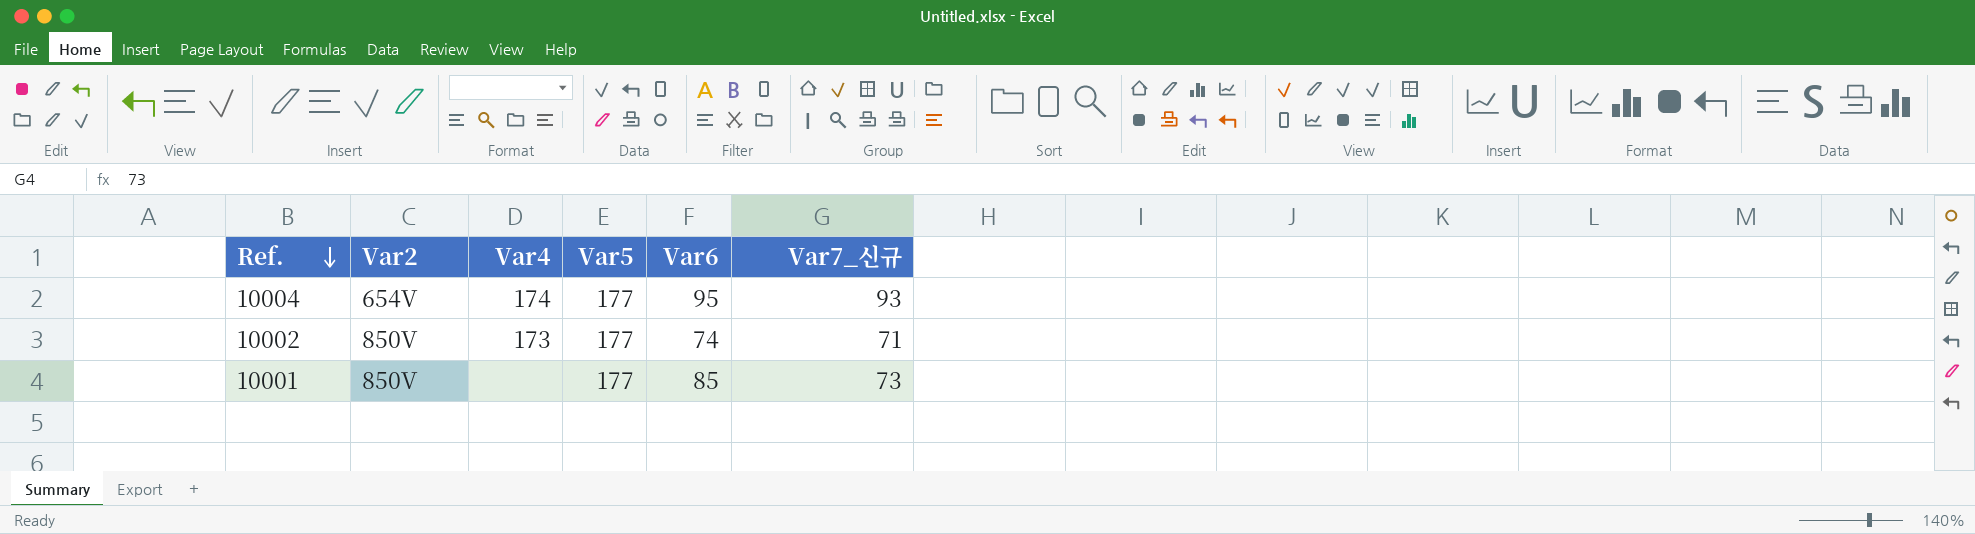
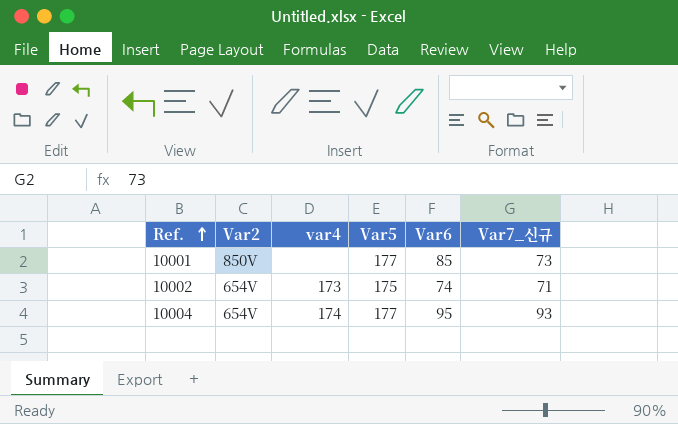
row order: Ref. descending -> Ref. ascending
column name: Var4 -> var4
10002 | Var2: 850V -> 654V
10002 | Var5: 177 -> 175

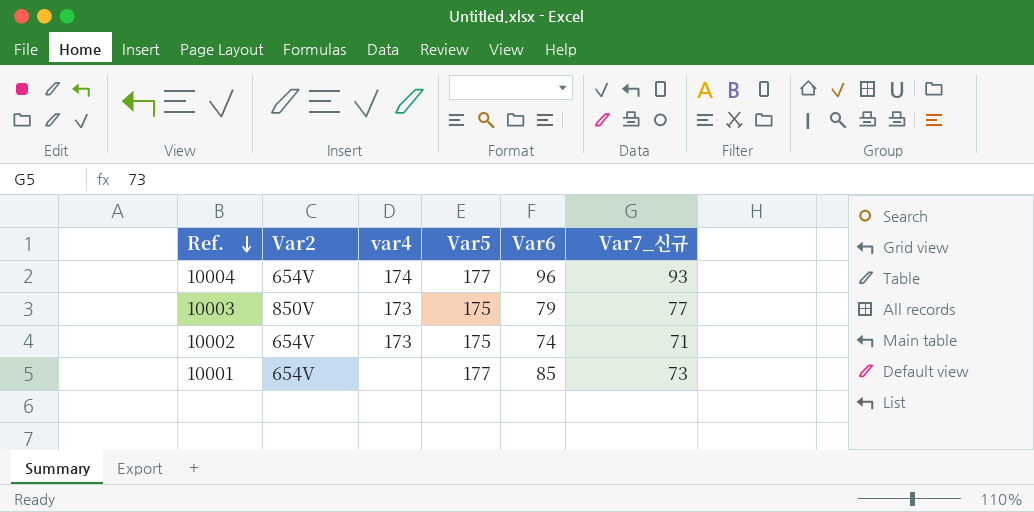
row order: Ref. ascending -> Ref. descending
10004 | Var6: 95 -> 96
row 10003: none -> 850V | 173 | 175 | 79 | 77
10001 | Var2: 850V -> 654V

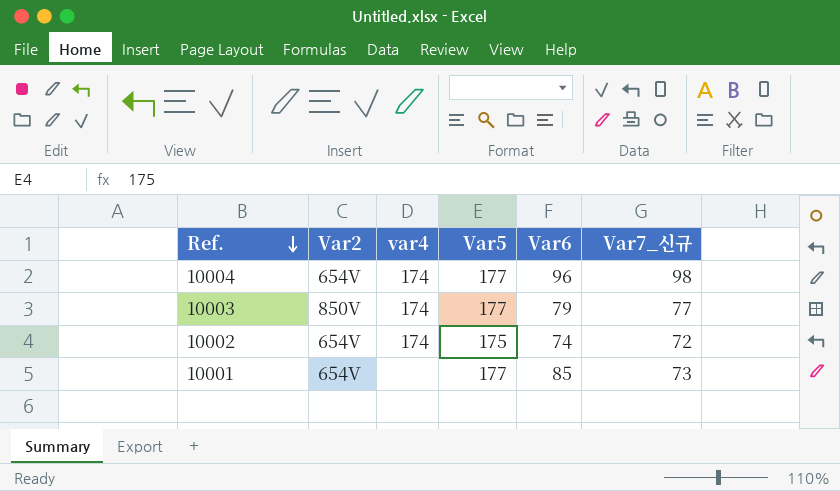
10004 | Var7_신규: 93 -> 98
10003 | var4: 173 -> 174
10003 | Var5: 175 -> 177
10002 | var4: 173 -> 174
10002 | Var7_신규: 71 -> 72

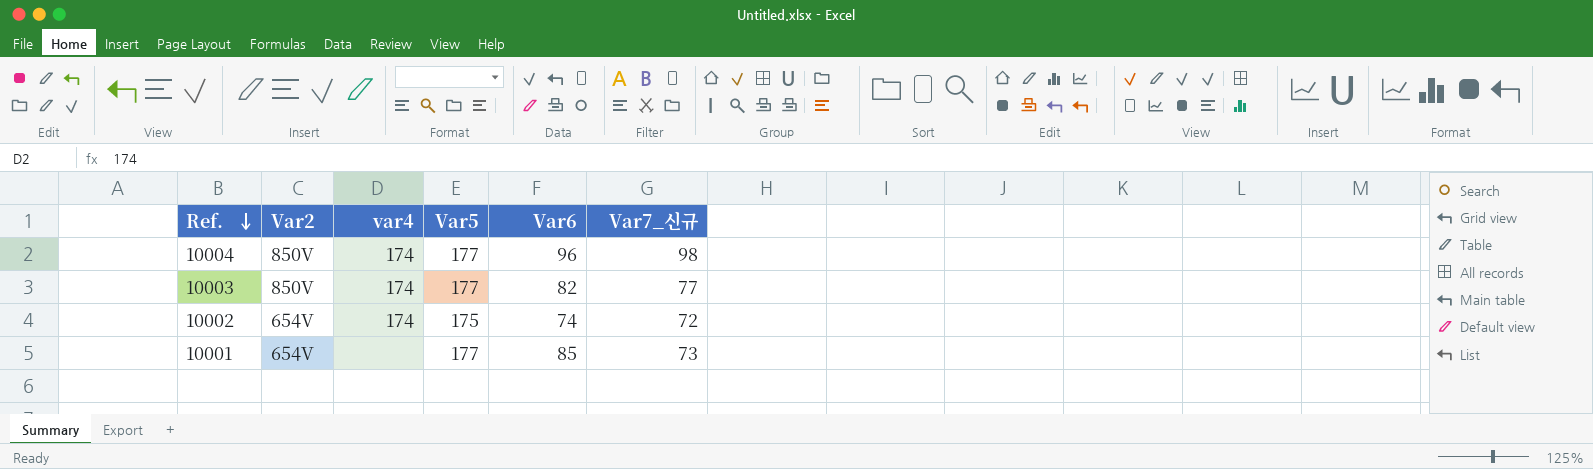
10004 | Var2: 654V -> 850V
10003 | Var6: 79 -> 82

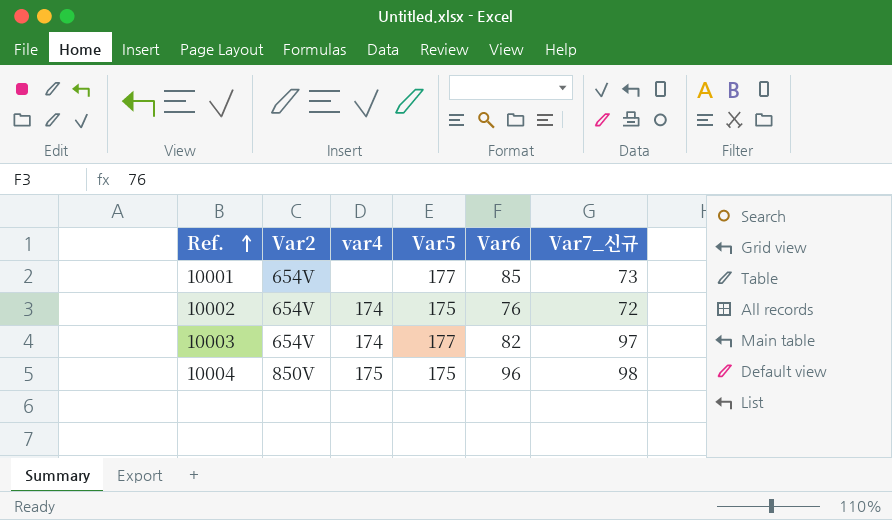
row order: Ref. descending -> Ref. ascending
10002 | Var6: 74 -> 76
10003 | Var2: 850V -> 654V
10003 | Var7_신규: 77 -> 97
10004 | var4: 174 -> 175
10004 | Var5: 177 -> 175

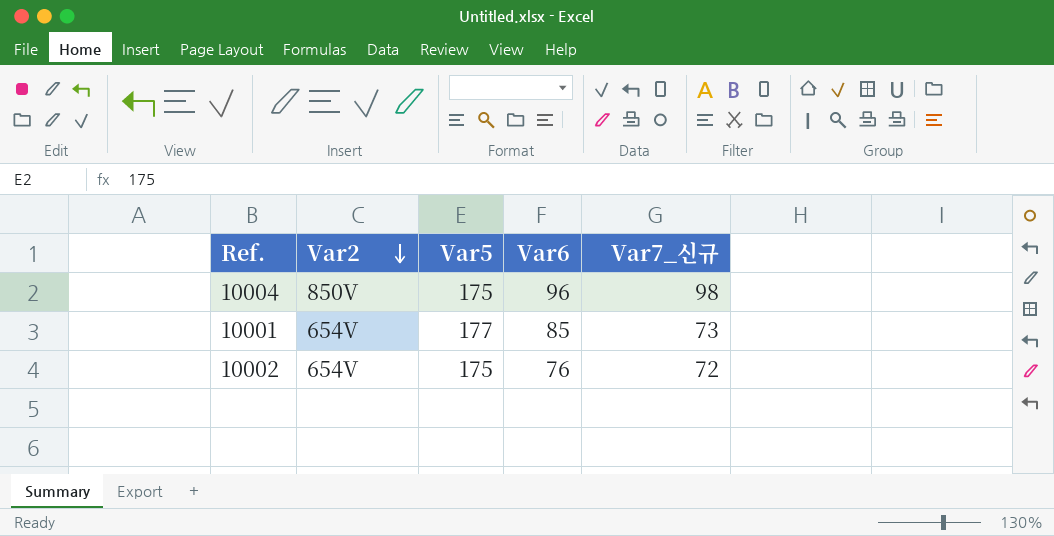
row order: Ref. ascending -> Var2 descending
column var4 | position: 3 -> none
row 10003: 654V | 174 | 177 | 82 | 97 -> none

